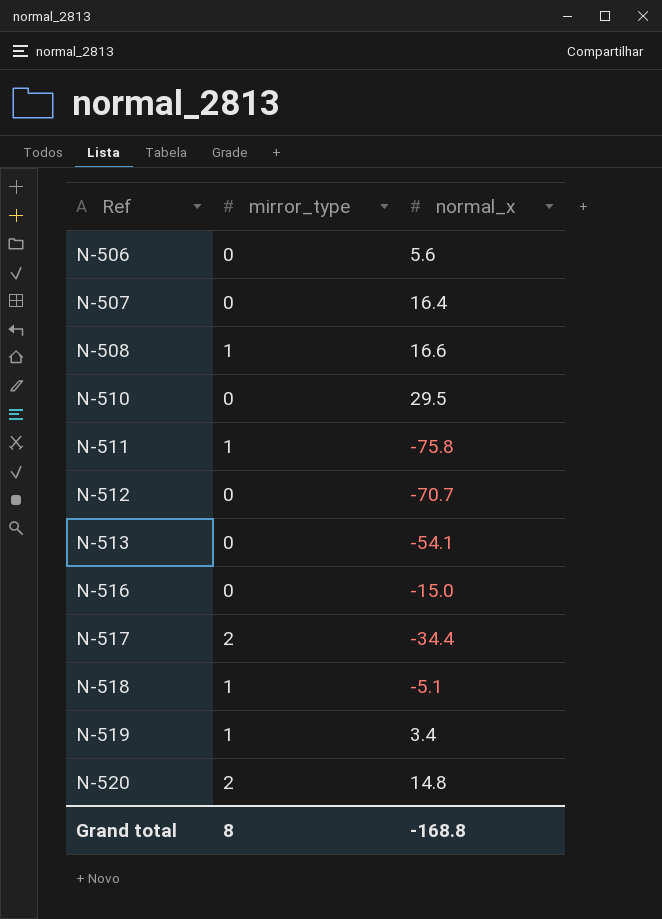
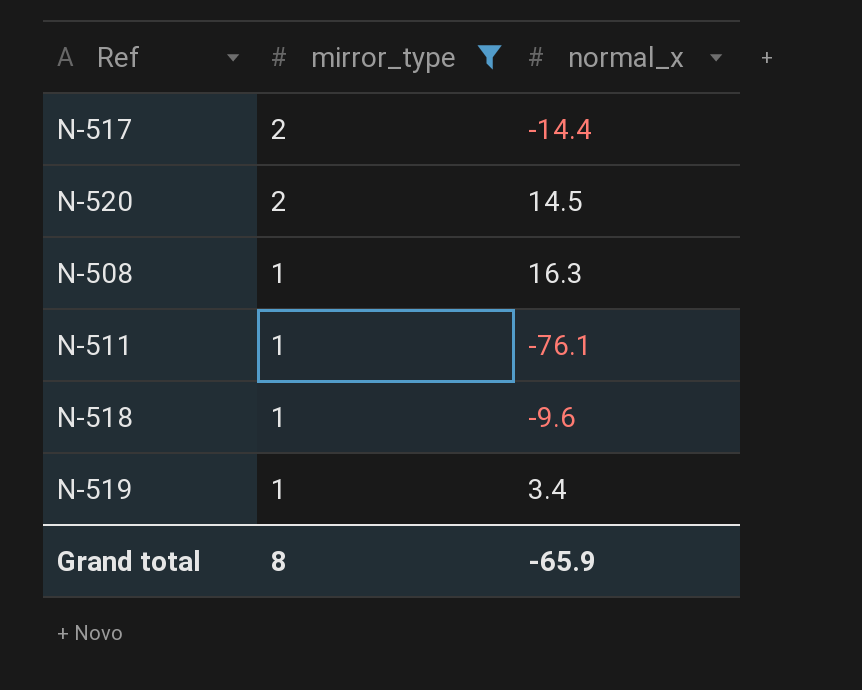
filter: none -> mirror_type != 0
row order: Ref ascending -> mirror_type descending
N-517 | normal_x: -34.4 -> -14.4
N-520 | normal_x: 14.8 -> 14.5
N-508 | normal_x: 16.6 -> 16.3
N-511 | normal_x: -75.8 -> -76.1
N-518 | normal_x: -5.1 -> -9.6
Grand total | normal_x: -168.8 -> -65.9

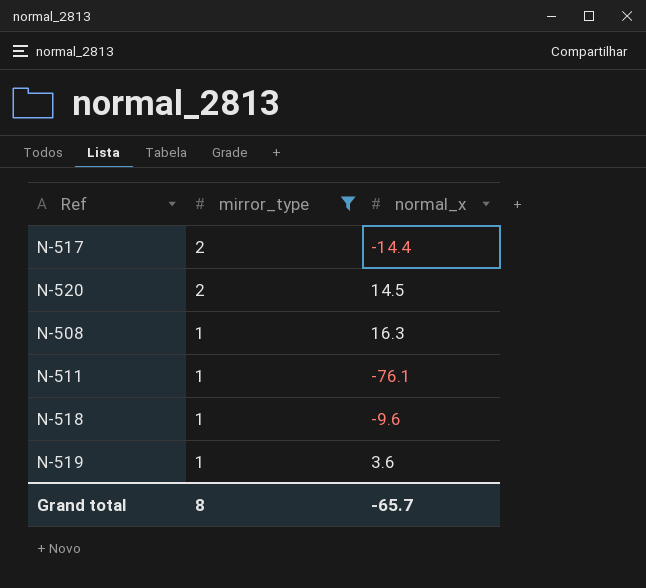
N-519 | normal_x: 3.4 -> 3.6
Grand total | normal_x: -65.9 -> -65.7

